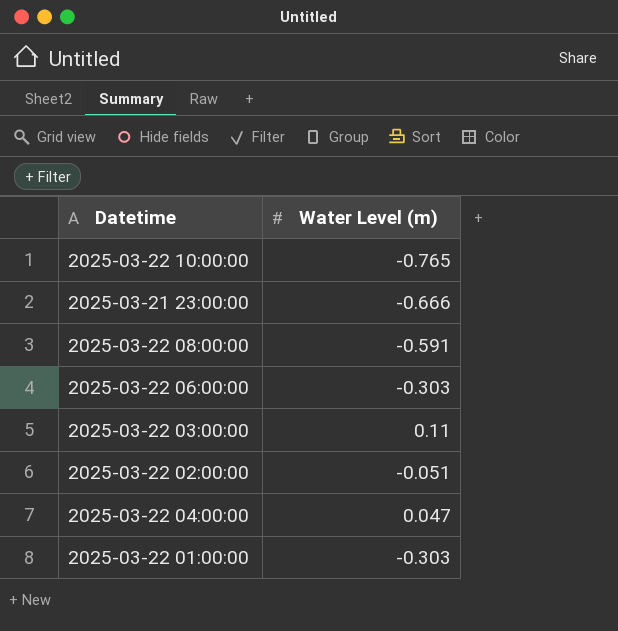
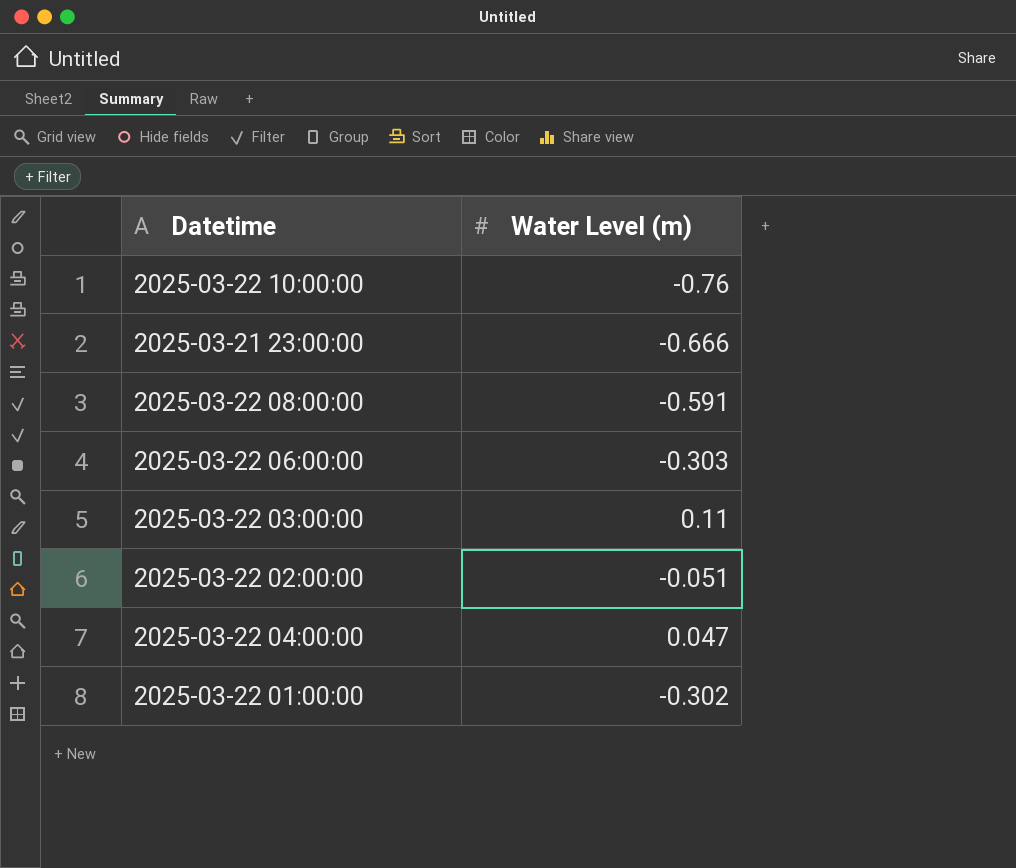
2025-03-22 10:00:00 | Water Level (m): -0.765 -> -0.76
2025-03-22 01:00:00 | Water Level (m): -0.303 -> -0.302

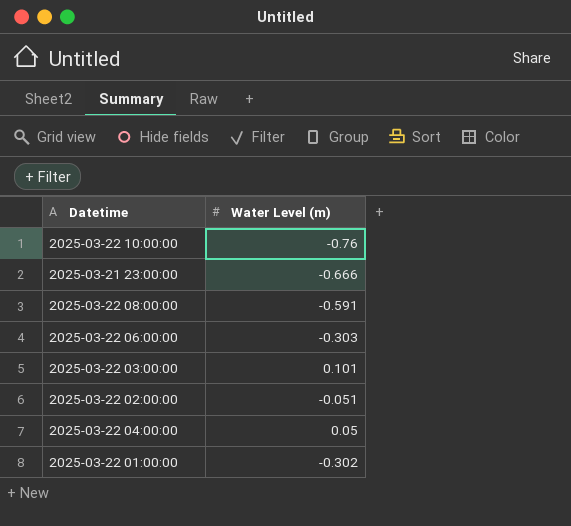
2025-03-22 03:00:00 | Water Level (m): 0.11 -> 0.101
2025-03-22 04:00:00 | Water Level (m): 0.047 -> 0.05

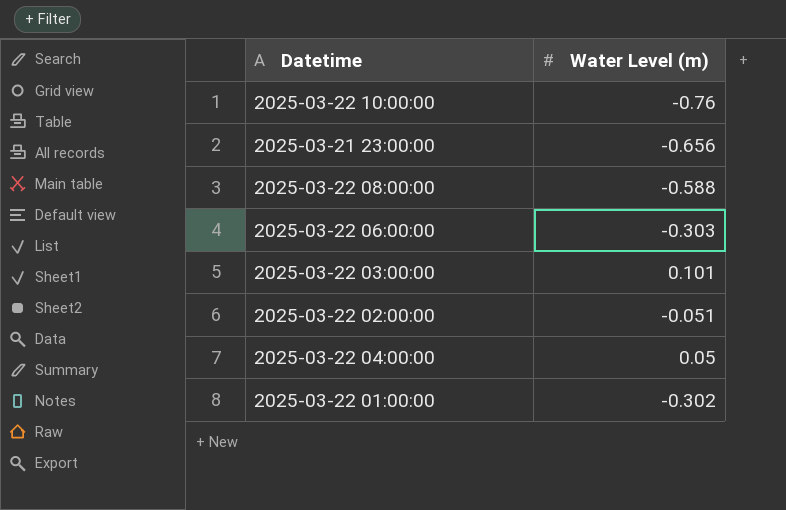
2025-03-21 23:00:00 | Water Level (m): -0.666 -> -0.656
2025-03-22 08:00:00 | Water Level (m): -0.591 -> -0.588

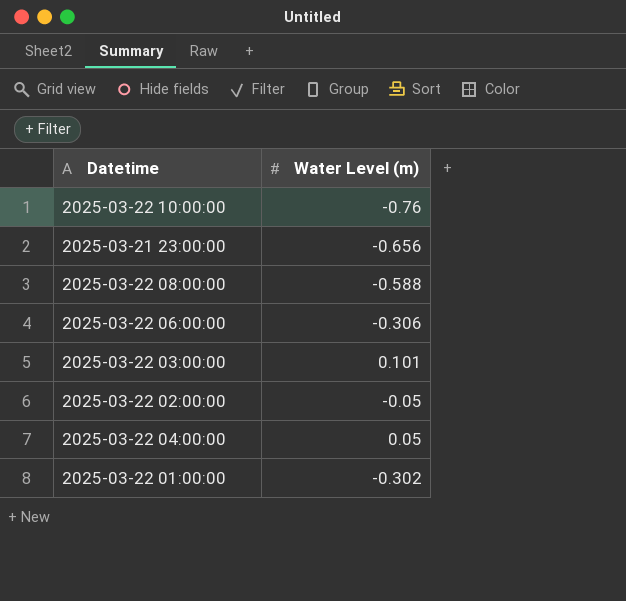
2025-03-22 06:00:00 | Water Level (m): -0.303 -> -0.306
2025-03-22 02:00:00 | Water Level (m): -0.051 -> -0.05

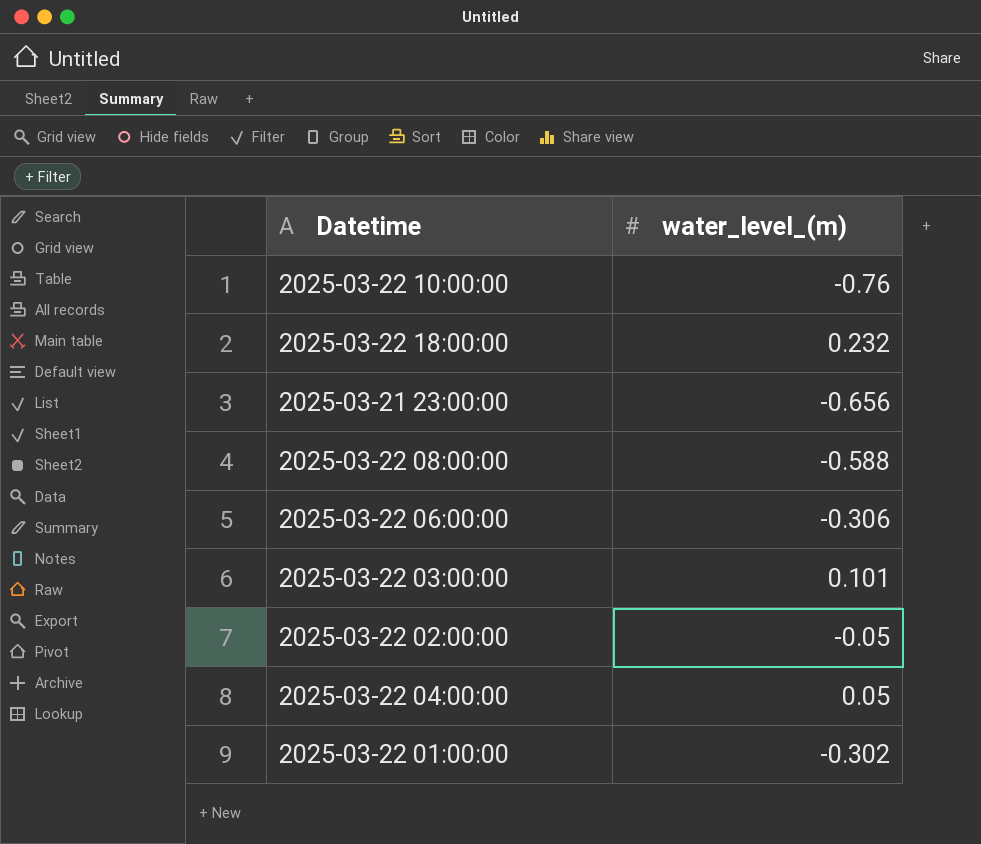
column name: Water Level (m) -> water_level_(m)
row 2025-03-22 18:00:00: none -> 0.232

